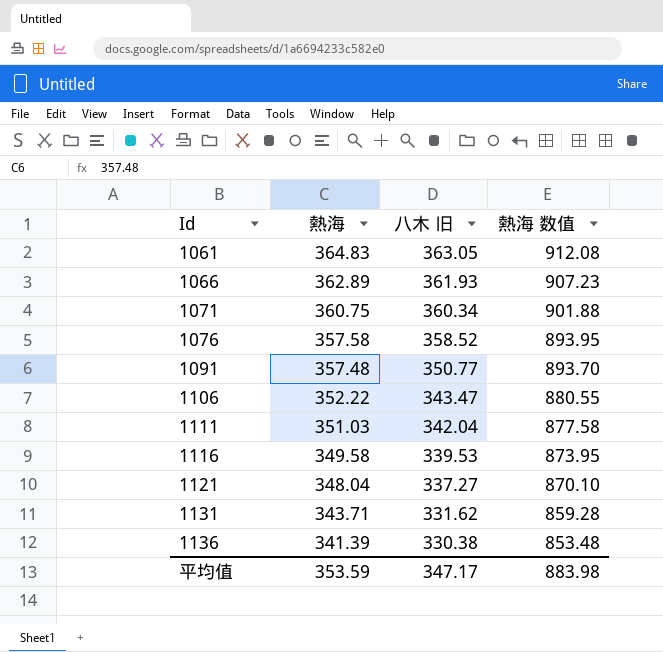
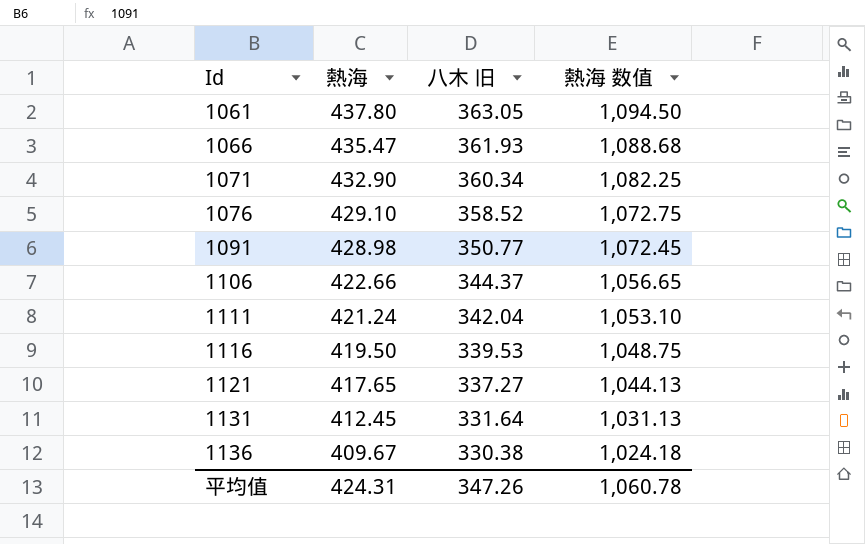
1061 | 熱海: 364.83 -> 437.80
1061 | 熱海 数值: 912.08 -> 1,094.50
1066 | 熱海: 362.89 -> 435.47
1066 | 熱海 数值: 907.23 -> 1,088.68
1071 | 熱海: 360.75 -> 432.90
1071 | 熱海 数值: 901.88 -> 1,082.25
1076 | 熱海: 357.58 -> 429.10
1076 | 熱海 数值: 893.95 -> 1,072.75
1091 | 熱海: 357.48 -> 428.98
1091 | 熱海 数值: 893.70 -> 1,072.45
1106 | 熱海: 352.22 -> 422.66
1106 | 八木 旧: 343.47 -> 344.37
1106 | 熱海 数值: 880.55 -> 1,056.65
1111 | 熱海: 351.03 -> 421.24
1111 | 熱海 数值: 877.58 -> 1,053.10
1116 | 熱海: 349.58 -> 419.50
1116 | 熱海 数值: 873.95 -> 1,048.75
1121 | 熱海: 348.04 -> 417.65
1121 | 熱海 数值: 870.10 -> 1,044.13
1131 | 熱海: 343.71 -> 412.45
1131 | 八木 旧: 331.62 -> 331.64
1131 | 熱海 数值: 859.28 -> 1,031.13
1136 | 熱海: 341.39 -> 409.67
1136 | 熱海 数值: 853.48 -> 1,024.18
平均值 | 熱海: 353.59 -> 424.31
平均值 | 八木 旧: 347.17 -> 347.26
平均值 | 熱海 数值: 883.98 -> 1,060.78

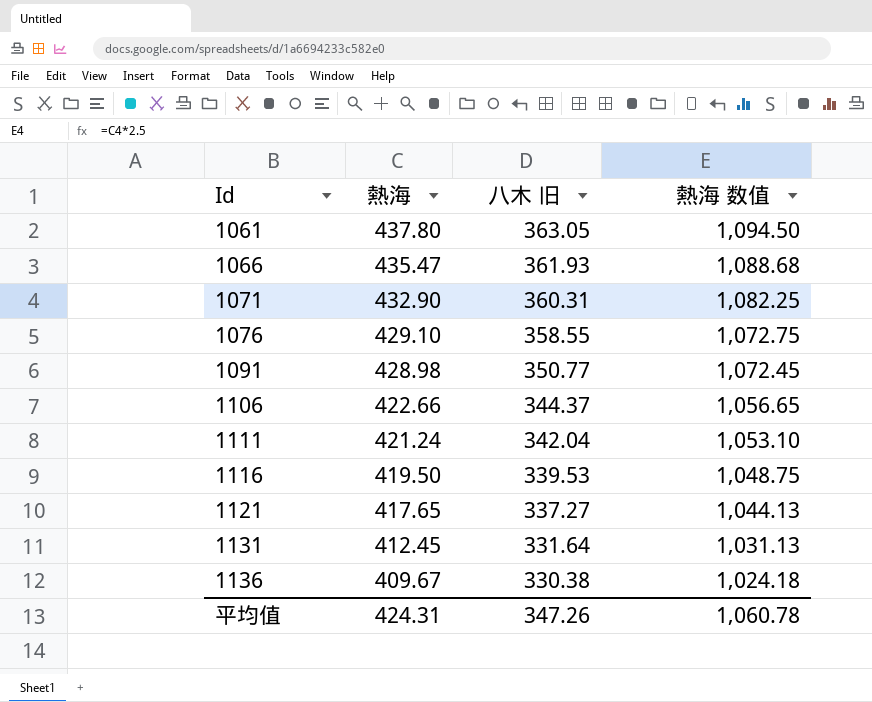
1071 | 八木 旧: 360.34 -> 360.31
1076 | 八木 旧: 358.52 -> 358.55

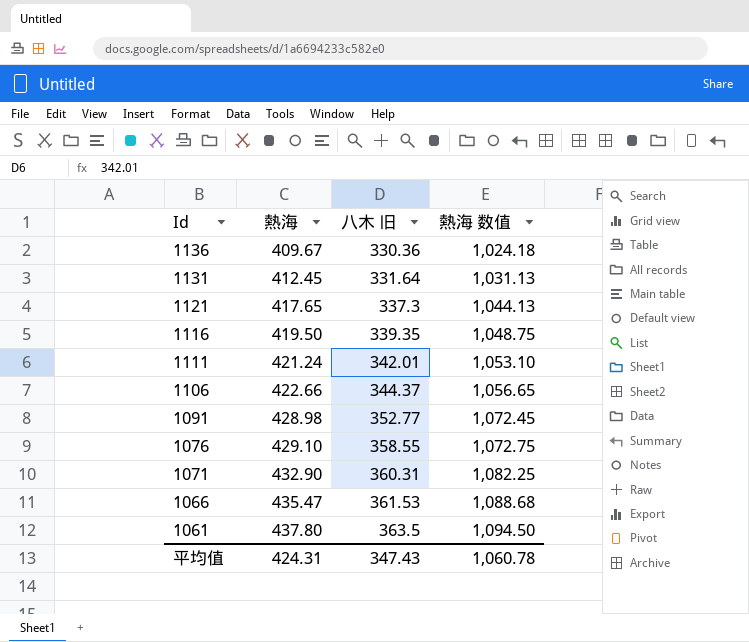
row order: Id ascending -> Id descending
1136 | 八木 旧: 330.38 -> 330.36
1121 | 八木 旧: 337.27 -> 337.3
1116 | 八木 旧: 339.53 -> 339.35
1111 | 八木 旧: 342.04 -> 342.01
1091 | 八木 旧: 350.77 -> 352.77
1066 | 八木 旧: 361.93 -> 361.53
1061 | 八木 旧: 363.05 -> 363.5
平均值 | 八木 旧: 347.26 -> 347.43

